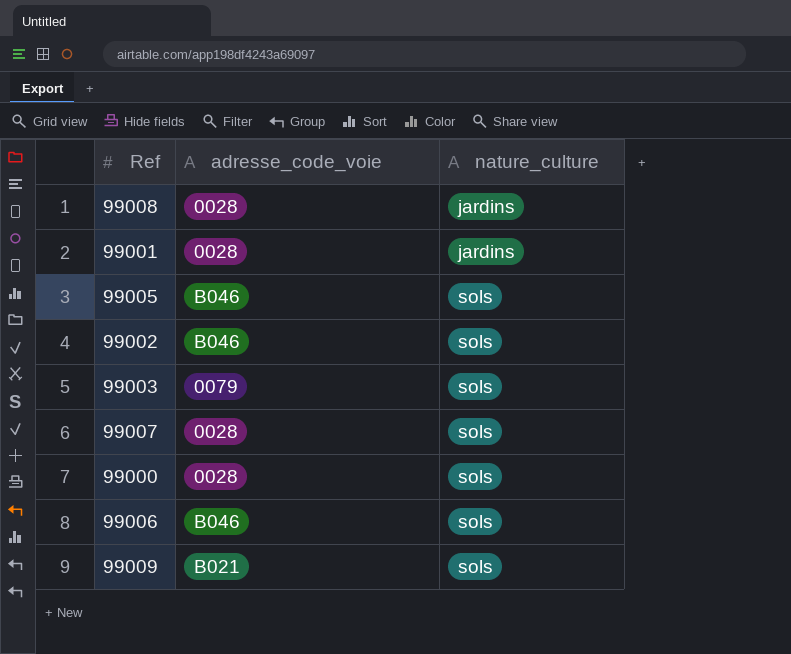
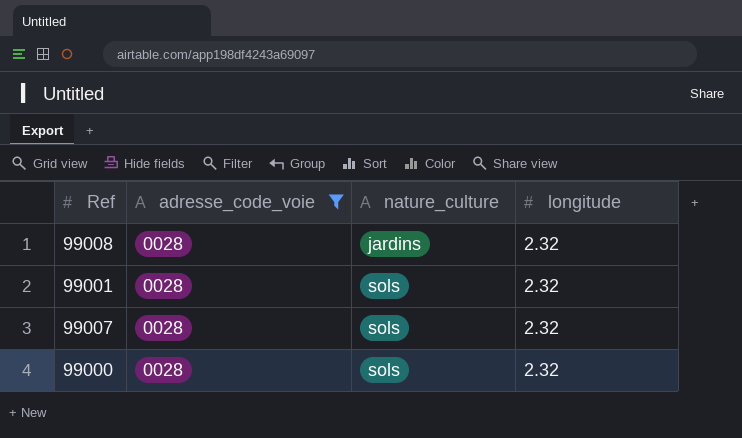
filter: none -> adresse_code_voie = 0028
column longitude | position: none -> 4
99001 | nature_culture: jardins -> sols

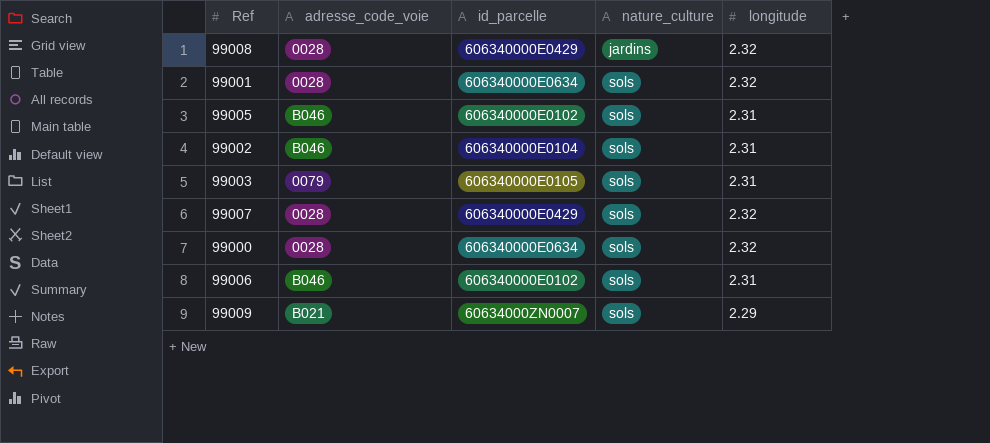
filter: adresse_code_voie = 0028 -> none
column id_parcelle | position: none -> 3

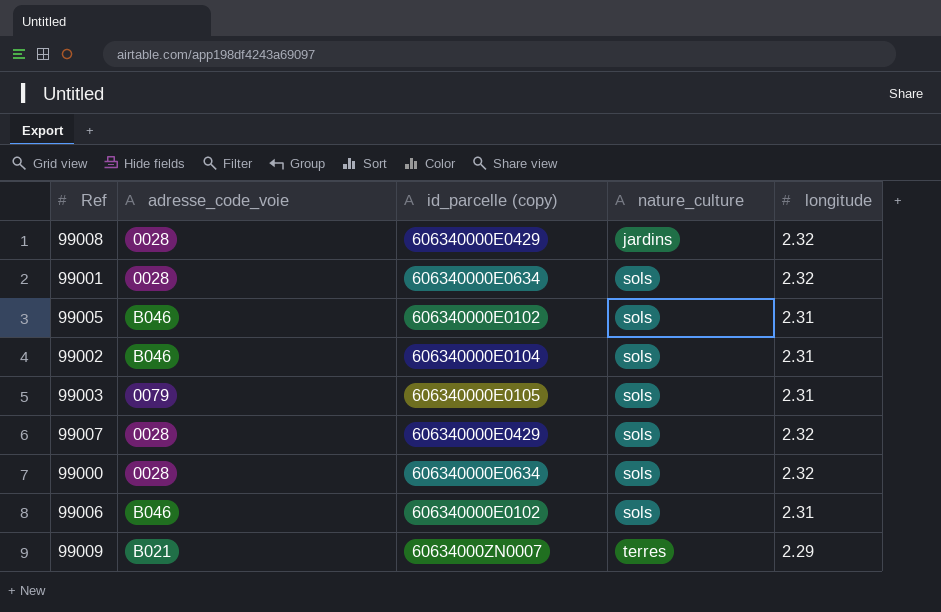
column name: id_parcelle -> id_parcelle (copy)
99009 | nature_culture: sols -> terres

